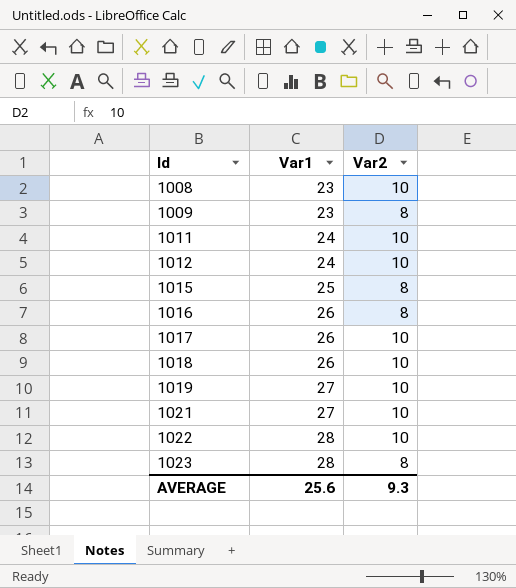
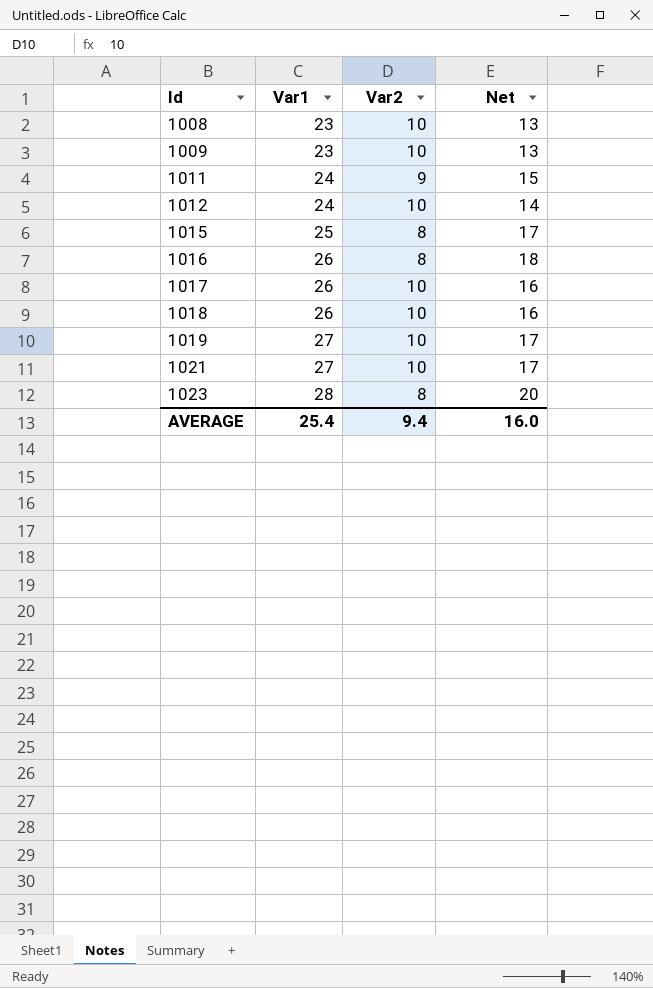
column Net | formula: none -> [Var1] - [Var2]
row 1022: 28 | 10 -> none
1009 | Var2: 8 -> 10
1011 | Var2: 10 -> 9
AVERAGE | Var1: 25.6 -> 25.4
AVERAGE | Var2: 9.3 -> 9.4

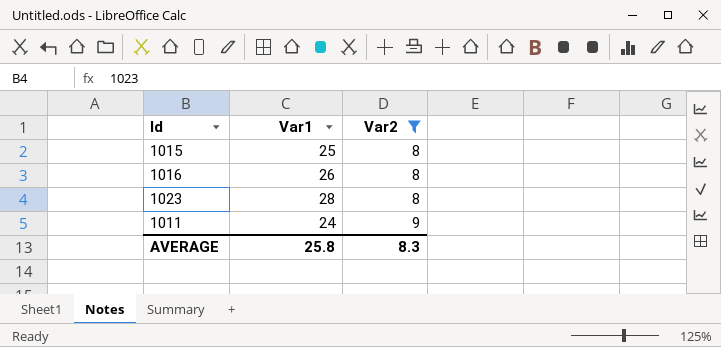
filter: none -> Var2 != 10
row order: Id ascending -> Var2 ascending
column Net | formula: [Var1] - [Var2] -> none
AVERAGE | Var1: 25.4 -> 25.8
AVERAGE | Var2: 9.4 -> 8.3

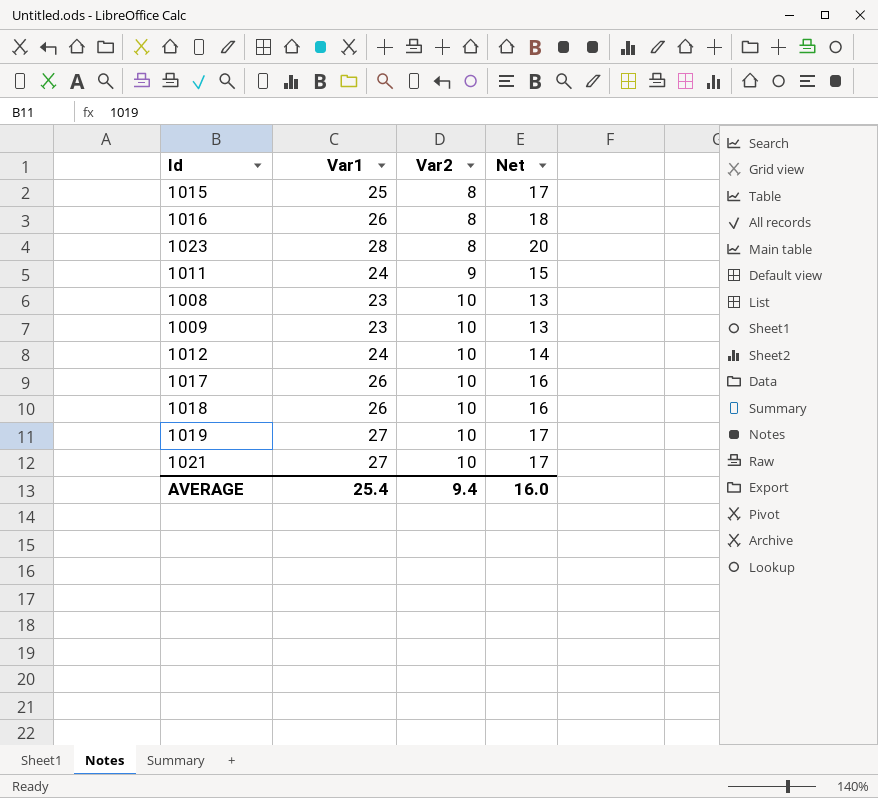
filter: Var2 != 10 -> none
column Net | formula: none -> [Var1] - [Var2]
AVERAGE | Var1: 25.8 -> 25.4
AVERAGE | Var2: 8.3 -> 9.4

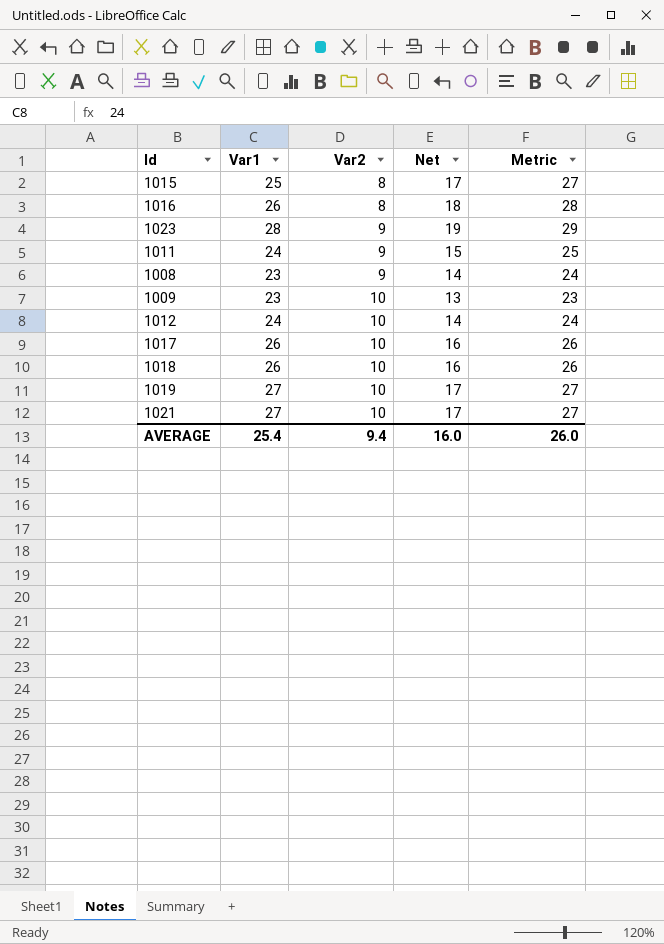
column Metric | formula: none -> [Net] + 10
1023 | Var2: 8 -> 9
1023 | Net: 20 -> 19
1008 | Var2: 10 -> 9
1008 | Net: 13 -> 14

